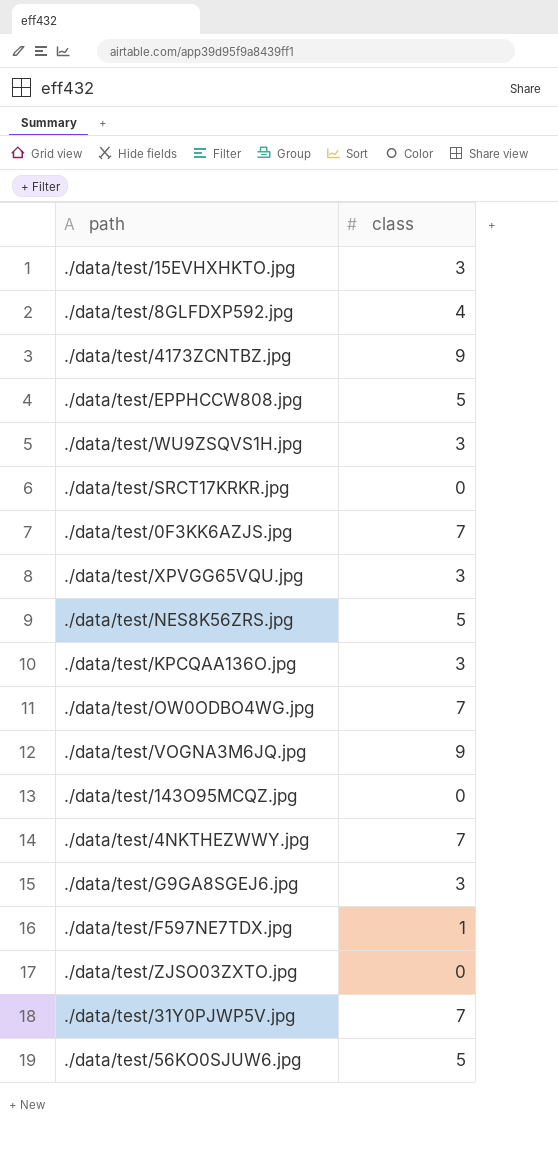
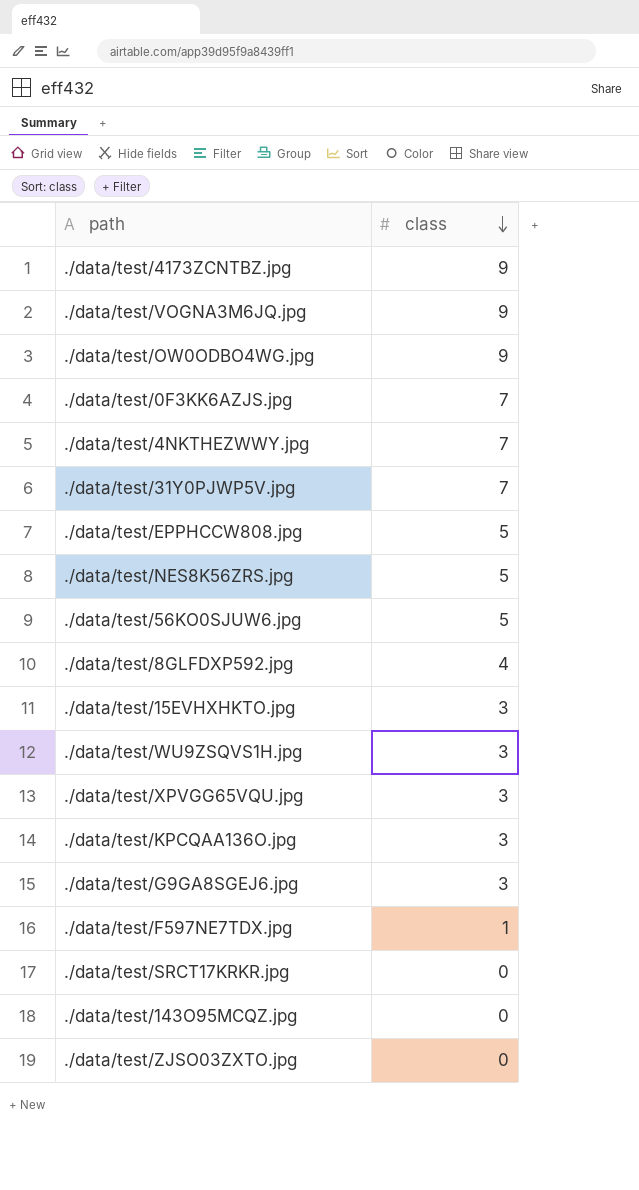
row order: none -> class descending
./data/test/OW0ODBO4WG.jpg | class: 7 -> 9

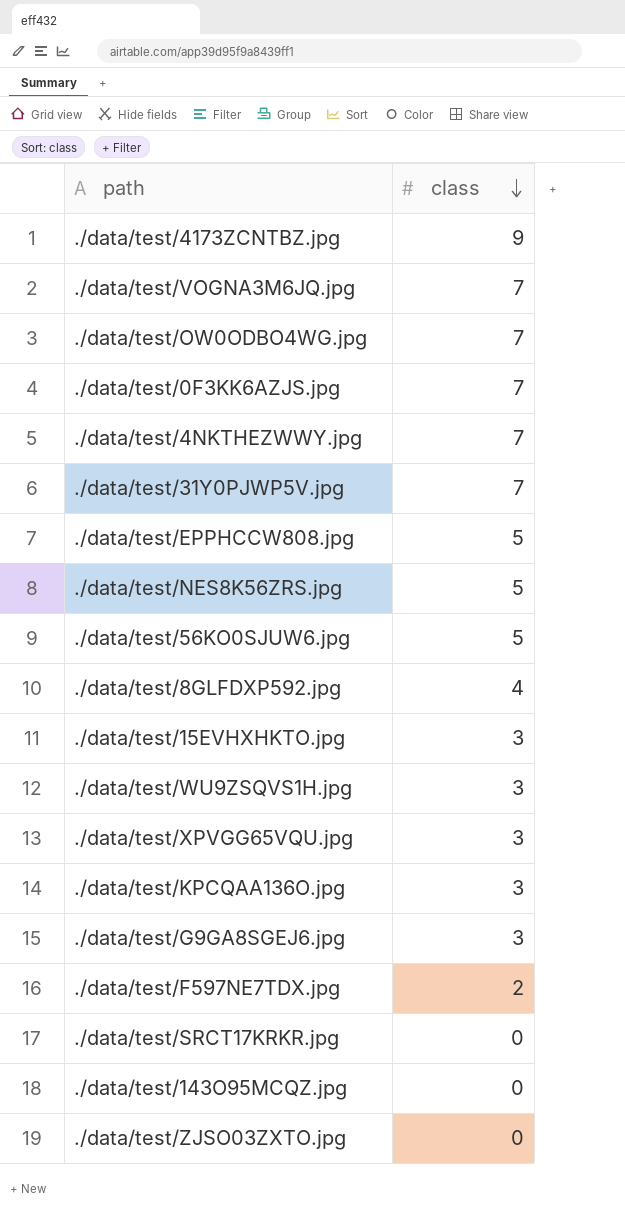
./data/test/VOGNA3M6JQ.jpg | class: 9 -> 7
./data/test/OW0ODBO4WG.jpg | class: 9 -> 7
./data/test/F597NE7TDX.jpg | class: 1 -> 2

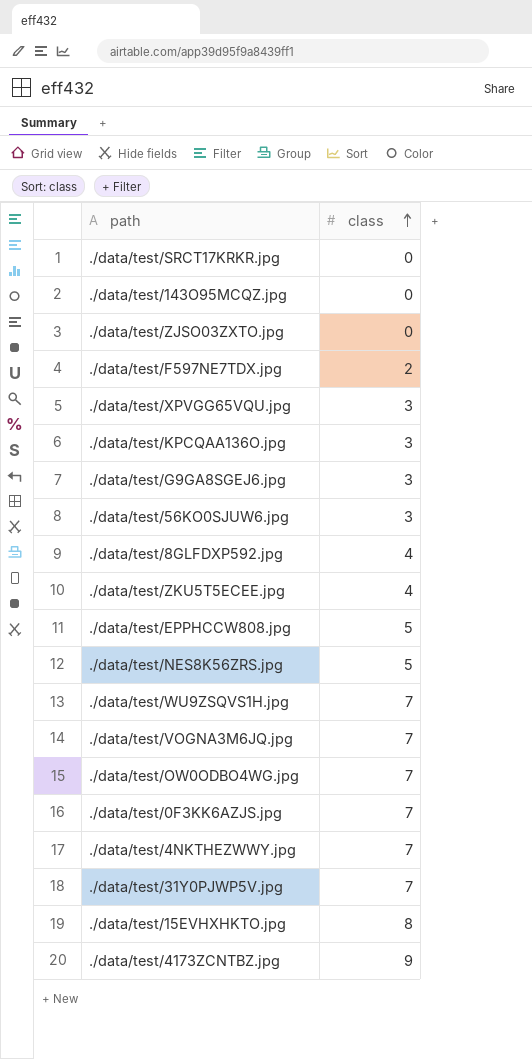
row order: class descending -> class ascending
./data/test/56KO0SJUW6.jpg | class: 5 -> 3
row ./data/test/ZKU5T5ECEE.jpg: none -> 4
./data/test/WU9ZSQVS1H.jpg | class: 3 -> 7
./data/test/15EVHXHKTO.jpg | class: 3 -> 8

